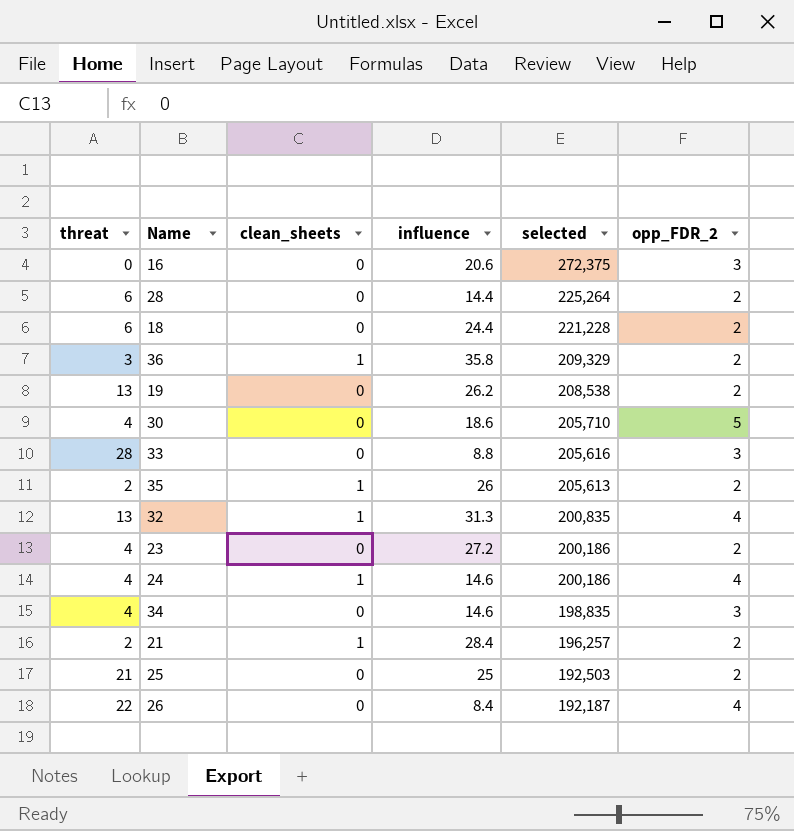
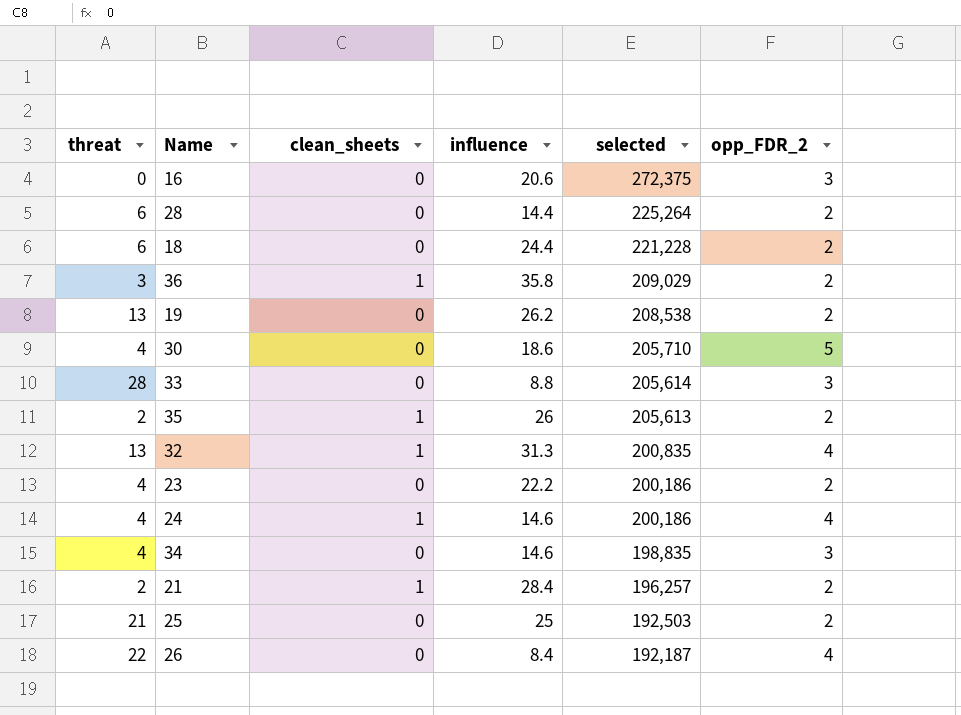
36 | selected: 209,329 -> 209,029
33 | selected: 205,616 -> 205,614
23 | influence: 27.2 -> 22.2

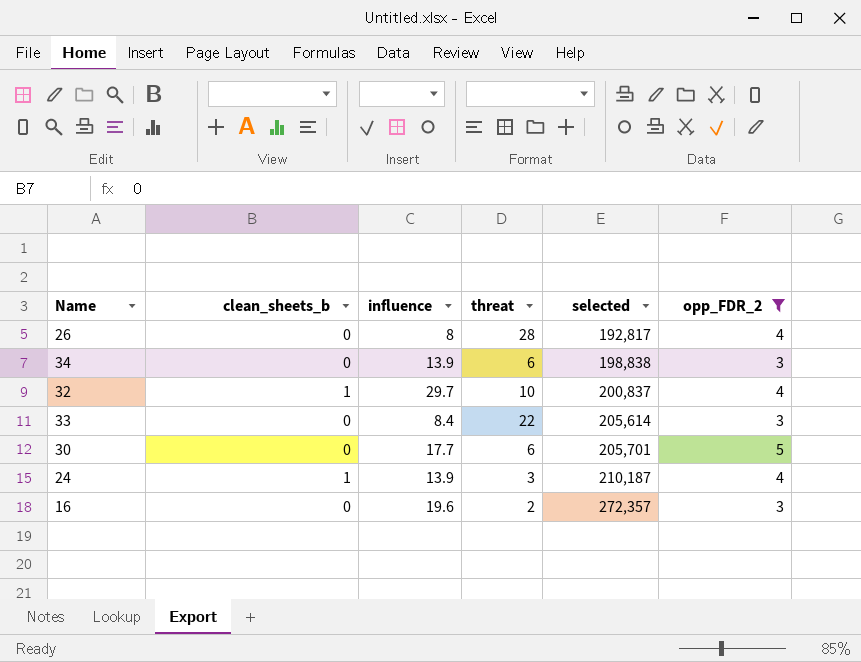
filter: none -> opp_FDR_2 != 2
row order: selected descending -> selected ascending
column name: clean_sheets -> clean_sheets_b
column threat | position: 1 -> 4
26 | influence: 8.4 -> 8
26 | threat: 22 -> 28
26 | selected: 192,187 -> 192,817
34 | influence: 14.6 -> 13.9
34 | threat: 4 -> 6
34 | selected: 198,835 -> 198,838
32 | influence: 31.3 -> 29.7
32 | threat: 13 -> 10
32 | selected: 200,835 -> 200,837
33 | influence: 8.8 -> 8.4
33 | threat: 28 -> 22
30 | influence: 18.6 -> 17.7
30 | threat: 4 -> 6
30 | selected: 205,710 -> 205,701
24 | influence: 14.6 -> 13.9
24 | threat: 4 -> 3
24 | selected: 200,186 -> 210,187
16 | influence: 20.6 -> 19.6
16 | threat: 0 -> 2
16 | selected: 272,375 -> 272,357

